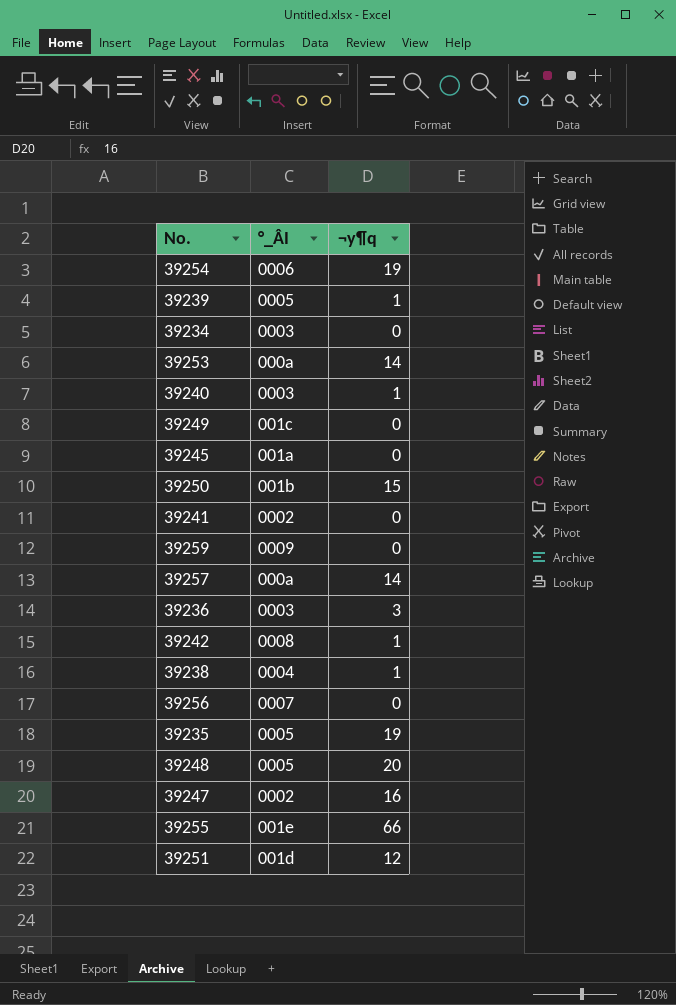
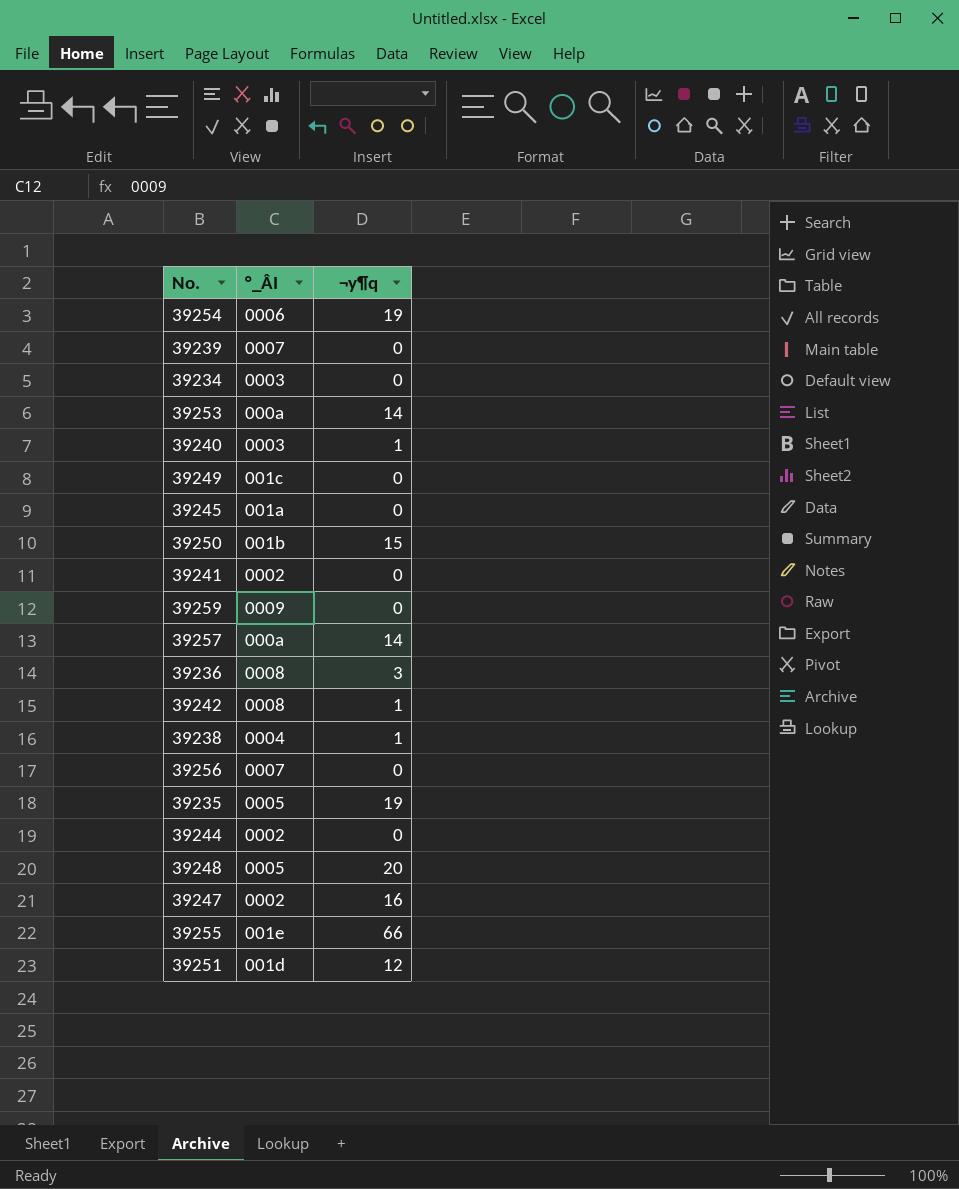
39239 | °_ÂI: 0005 -> 0007
39239 | ¬y¶q: 1 -> 0
39236 | °_ÂI: 0003 -> 0008
row 39244: none -> 0002 | 0

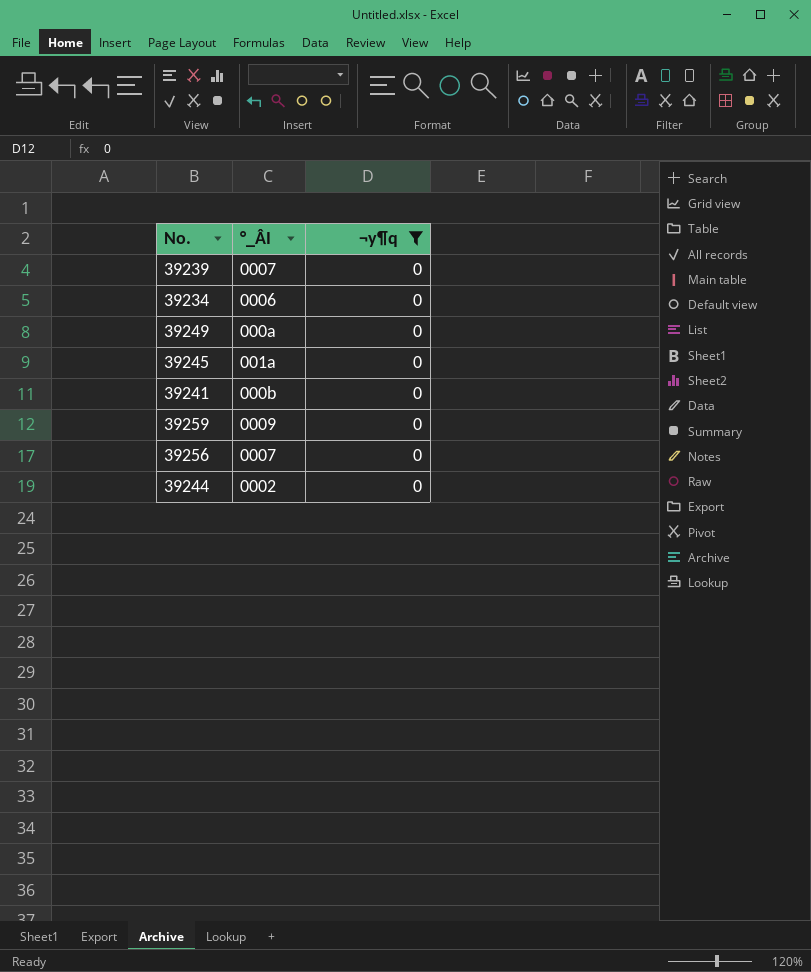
filter: none -> ¬y¶q = 0
39234 | °_ÂI: 0003 -> 0006
39249 | °_ÂI: 001c -> 000a
39241 | °_ÂI: 0002 -> 000b

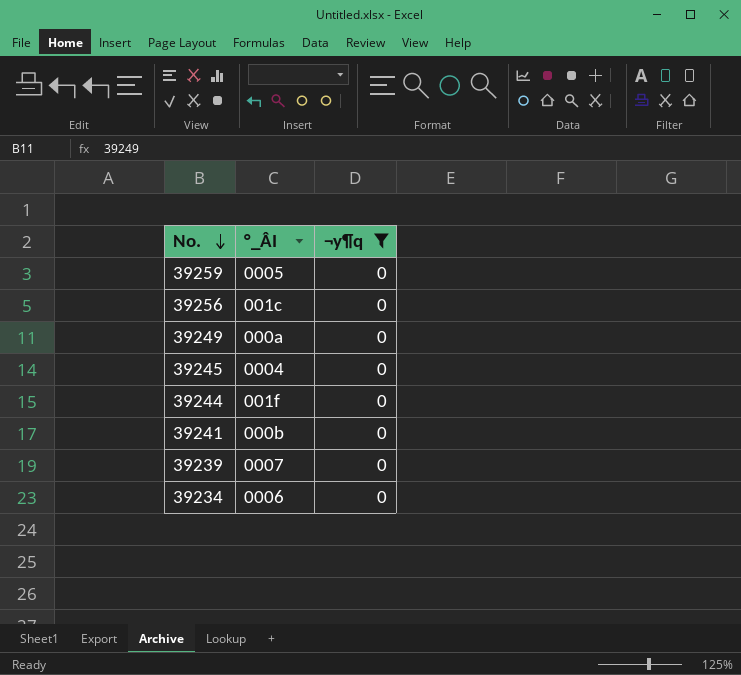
row order: none -> No. descending
39259 | °_ÂI: 0009 -> 0005
39256 | °_ÂI: 0007 -> 001c
39245 | °_ÂI: 001a -> 0004
39244 | °_ÂI: 0002 -> 001f

